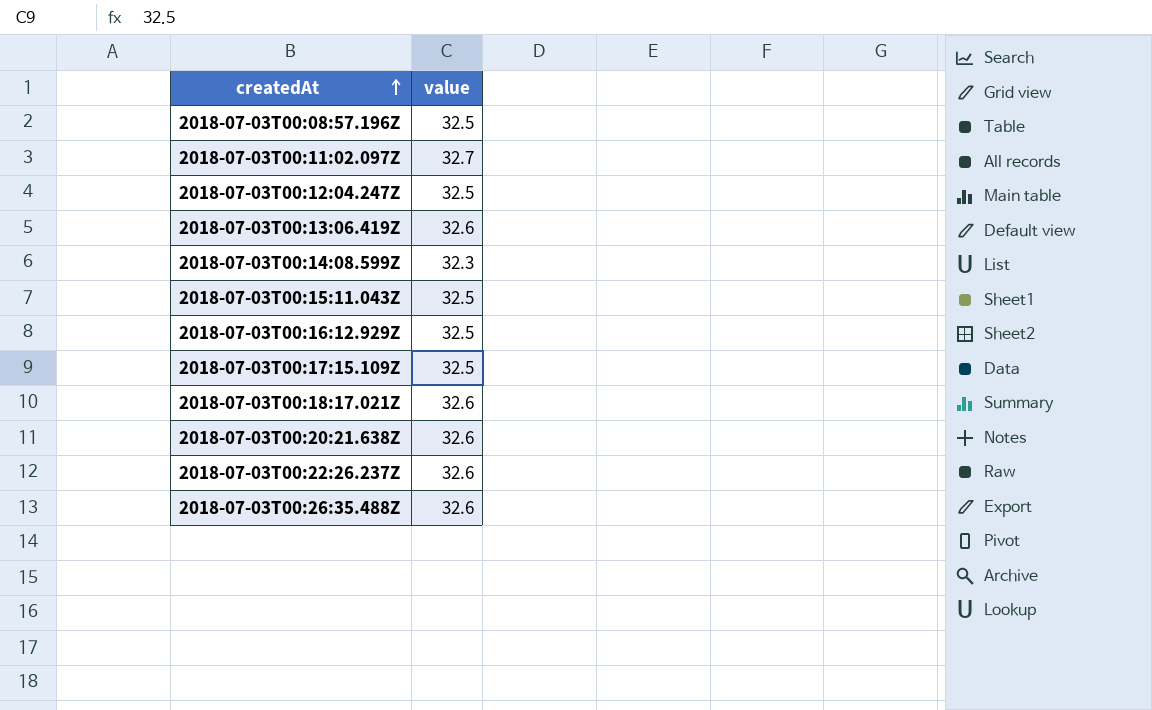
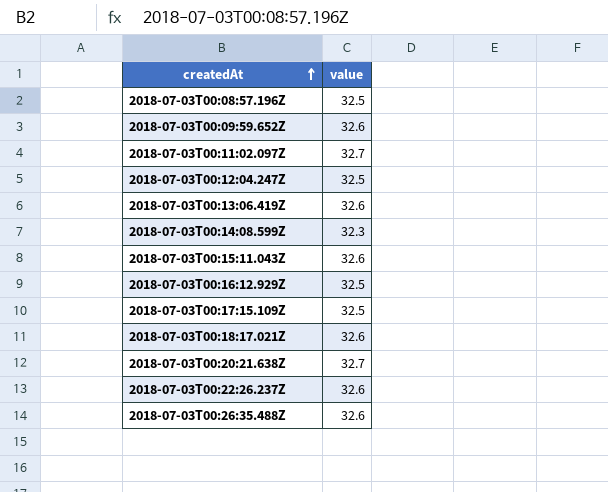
row 2018-07-03T00:09:59.652Z: none -> 32.6
2018-07-03T00:15:11.043Z | value: 32.5 -> 32.6
2018-07-03T00:20:21.638Z | value: 32.6 -> 32.7

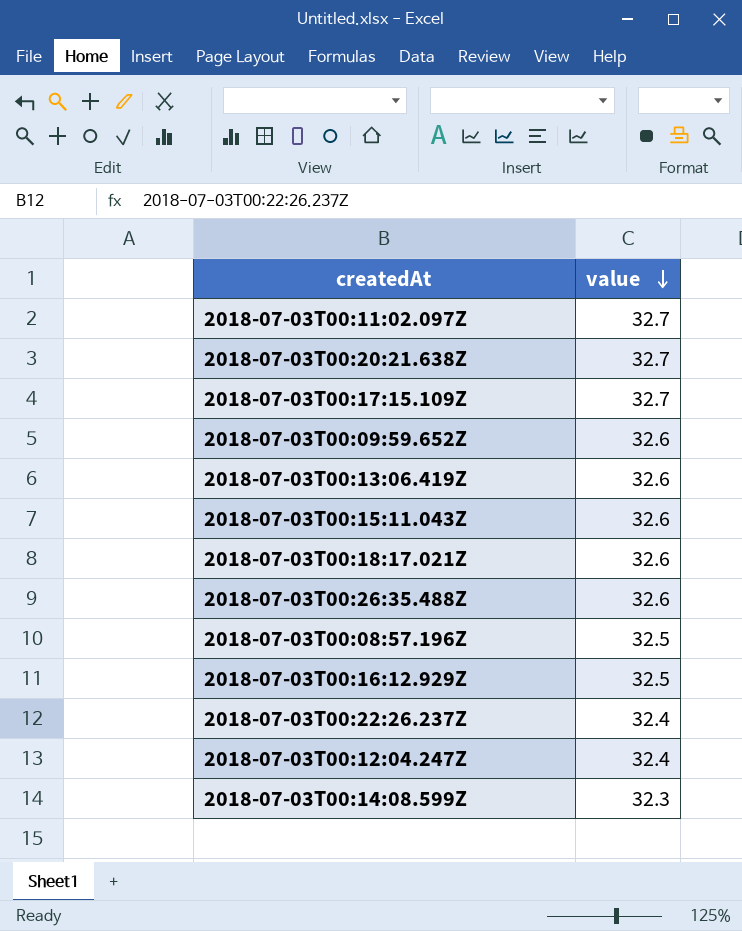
row order: createdAt ascending -> value descending
2018-07-03T00:17:15.109Z | value: 32.5 -> 32.7
2018-07-03T00:22:26.237Z | value: 32.6 -> 32.4
2018-07-03T00:12:04.247Z | value: 32.5 -> 32.4

